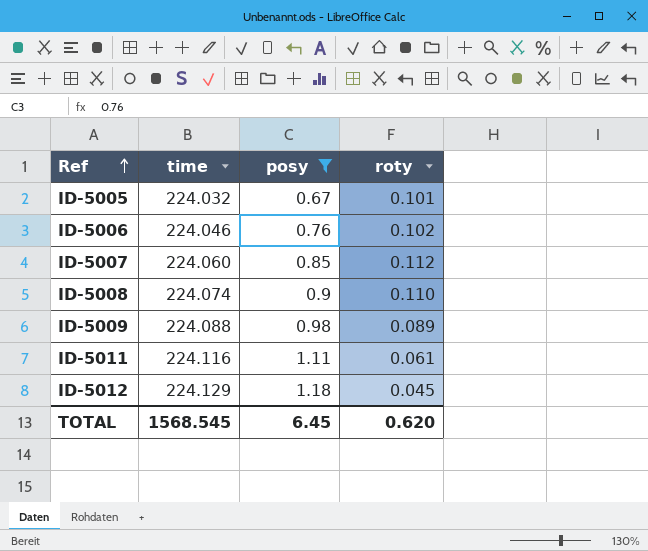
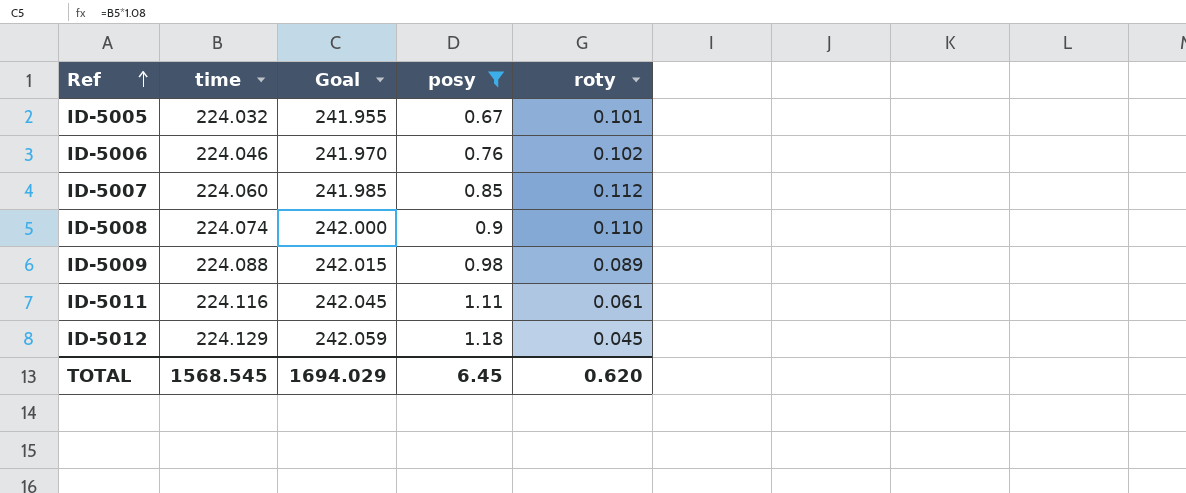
column Goal | formula: none -> [time] * 1.08

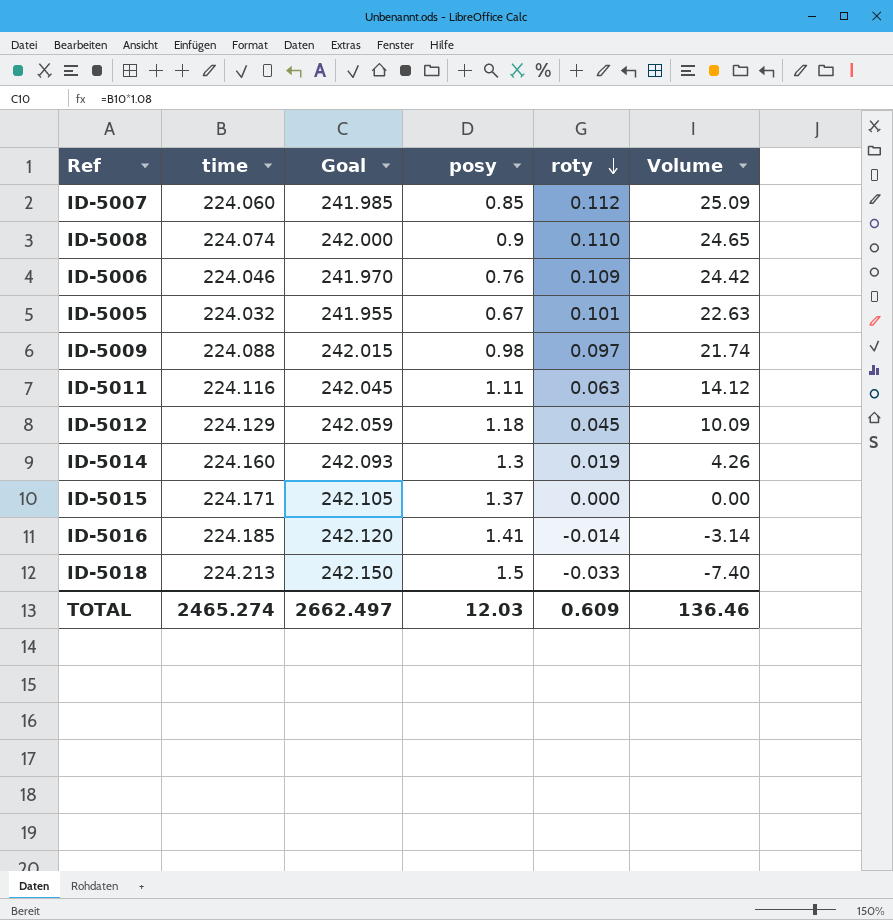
filter: posy <= 1.18 -> none
row order: Ref ascending -> roty descending
column Volume | formula: none -> [time] * [roty]
ID-5006 | roty: 0.102 -> 0.109
ID-5009 | roty: 0.089 -> 0.097
ID-5011 | roty: 0.061 -> 0.063
TOTAL | time: 1568.545 -> 2465.274
TOTAL | Goal: 1694.029 -> 2662.497
TOTAL | posy: 6.45 -> 12.03
TOTAL | roty: 0.620 -> 0.609

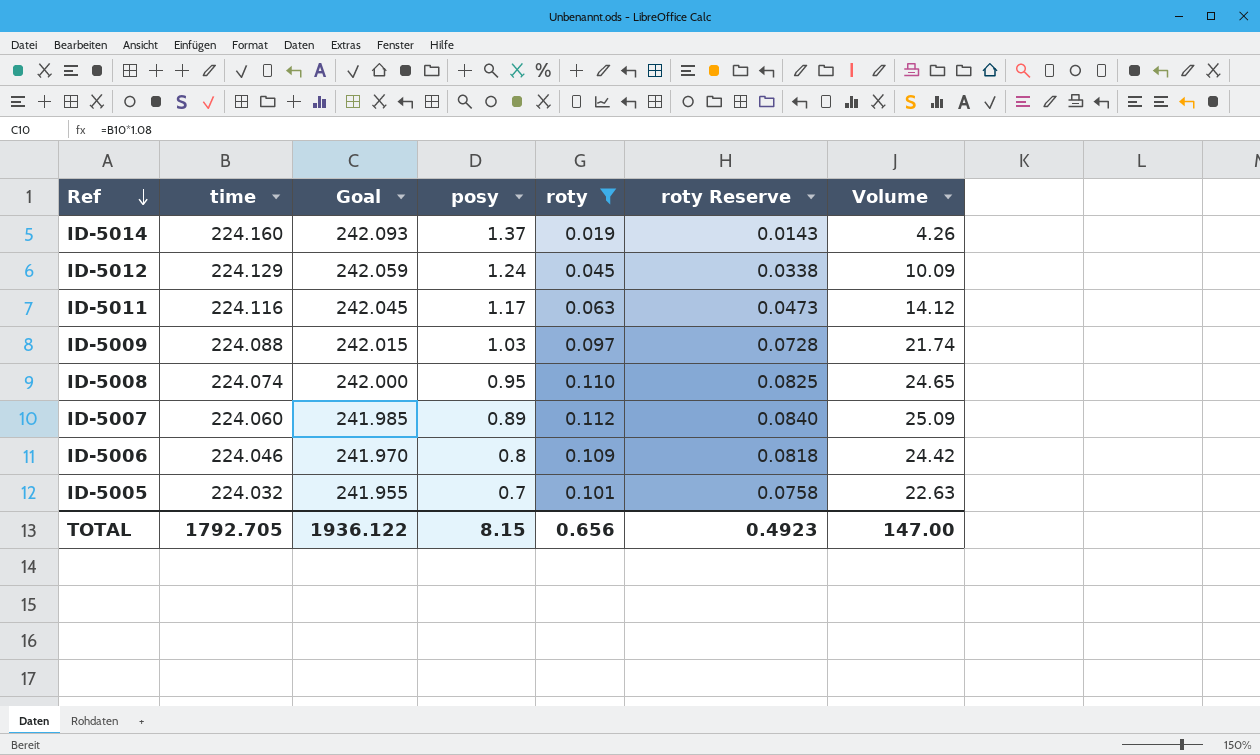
filter: none -> roty >= 0.019
row order: roty descending -> Ref descending
column roty Reserve | formula: none -> [roty] * 0.75
ID-5014 | posy: 1.3 -> 1.37
ID-5012 | posy: 1.18 -> 1.24
ID-5011 | posy: 1.11 -> 1.17
ID-5009 | posy: 0.98 -> 1.03
ID-5008 | posy: 0.9 -> 0.95
ID-5007 | posy: 0.85 -> 0.89
ID-5006 | posy: 0.76 -> 0.8
ID-5005 | posy: 0.67 -> 0.7
TOTAL | time: 2465.274 -> 1792.705
TOTAL | Goal: 2662.497 -> 1936.122
TOTAL | posy: 12.03 -> 8.15
TOTAL | roty: 0.609 -> 0.656
TOTAL | Volume: 136.46 -> 147.00

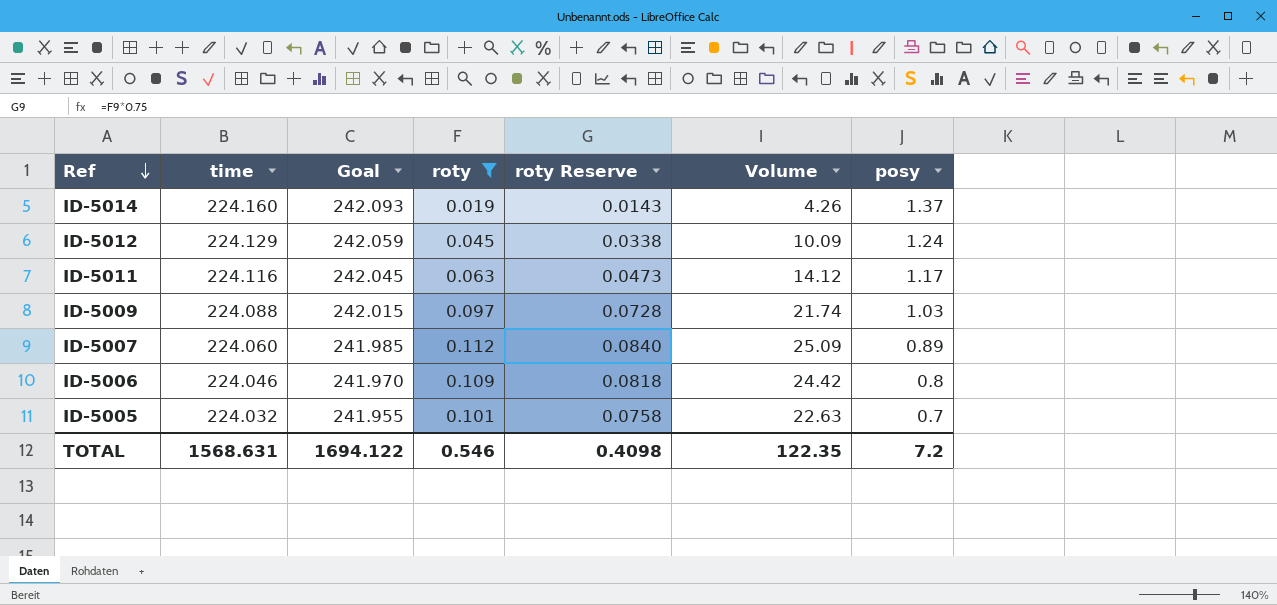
column posy | position: 4 -> 7
row ID-5008: 224.074 | 242.000 | 0.95 | 0.110 | 0.0825 | 24.65 -> none
TOTAL | time: 1792.705 -> 1568.631
TOTAL | Goal: 1936.122 -> 1694.122
TOTAL | roty: 0.656 -> 0.546
TOTAL | roty Reserve: 0.4923 -> 0.4098
TOTAL | Volume: 147.00 -> 122.35
TOTAL | posy: 8.15 -> 7.2

